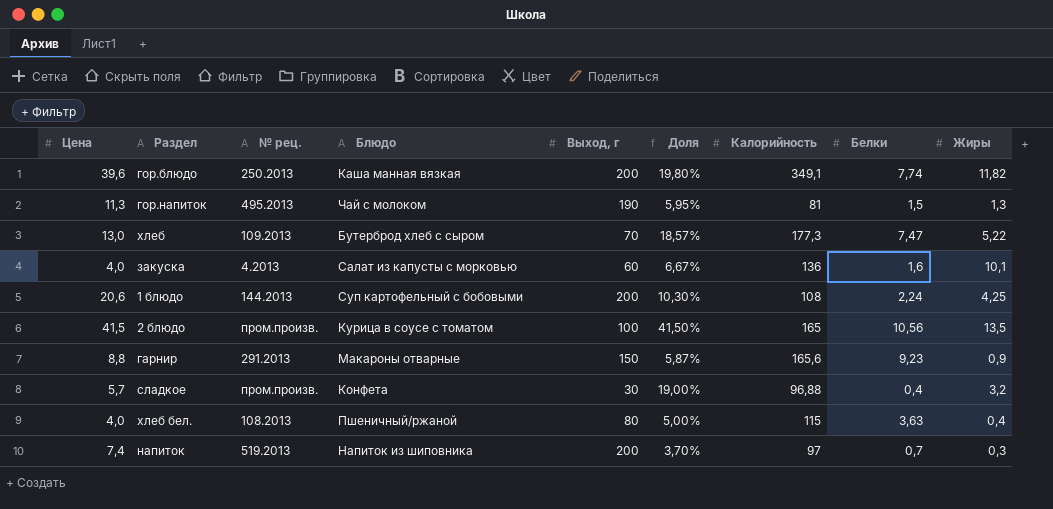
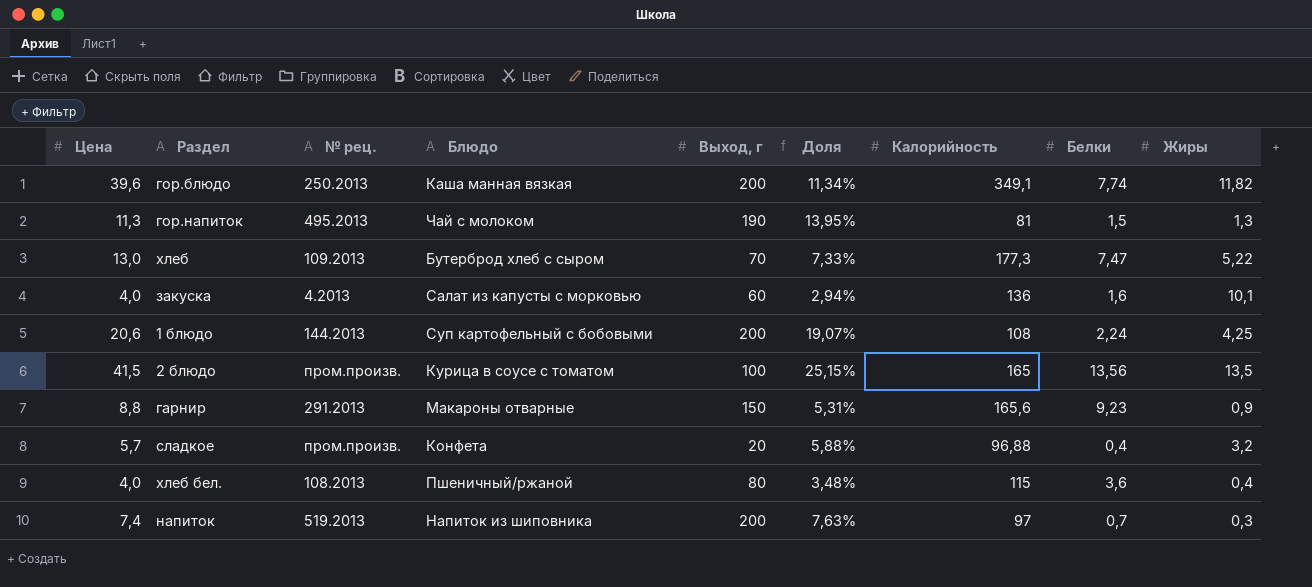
column Доля | formula: [Цена] / [Выход, г] -> [Цена] / [Калорийность]
2 блюдо | Белки: 10,56 -> 13,56
сладкое | Выход, г: 30 -> 20
хлеб бел. | Белки: 3,63 -> 3,6

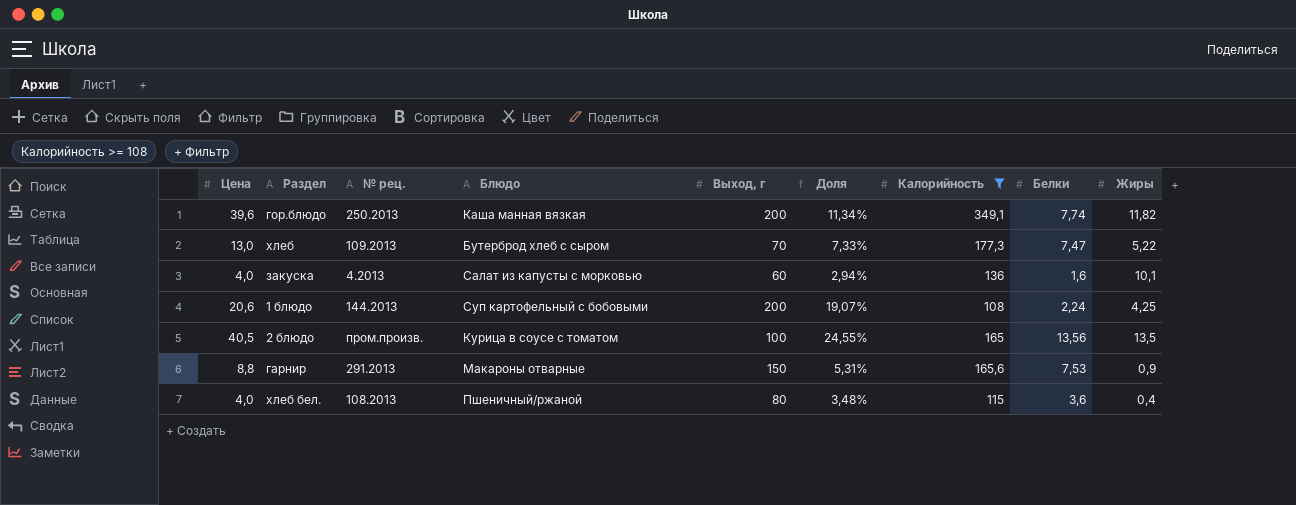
filter: none -> Калорийность >= 108
2 блюдо | Цена: 41,5 -> 40,5
2 блюдо | Доля: 25,15% -> 24,55%
гарнир | Белки: 9,23 -> 7,53

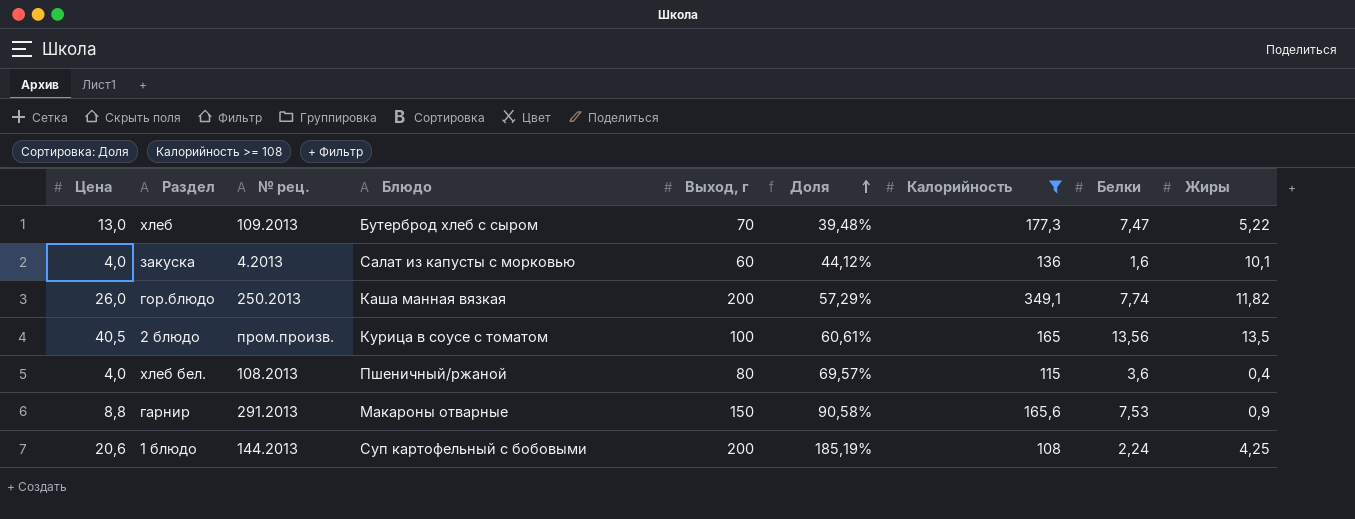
row order: none -> Доля ascending
column Доля | formula: [Цена] / [Калорийность] -> [Выход, г] / [Калорийность]
гор.блюдо | Цена: 39,6 -> 26,0

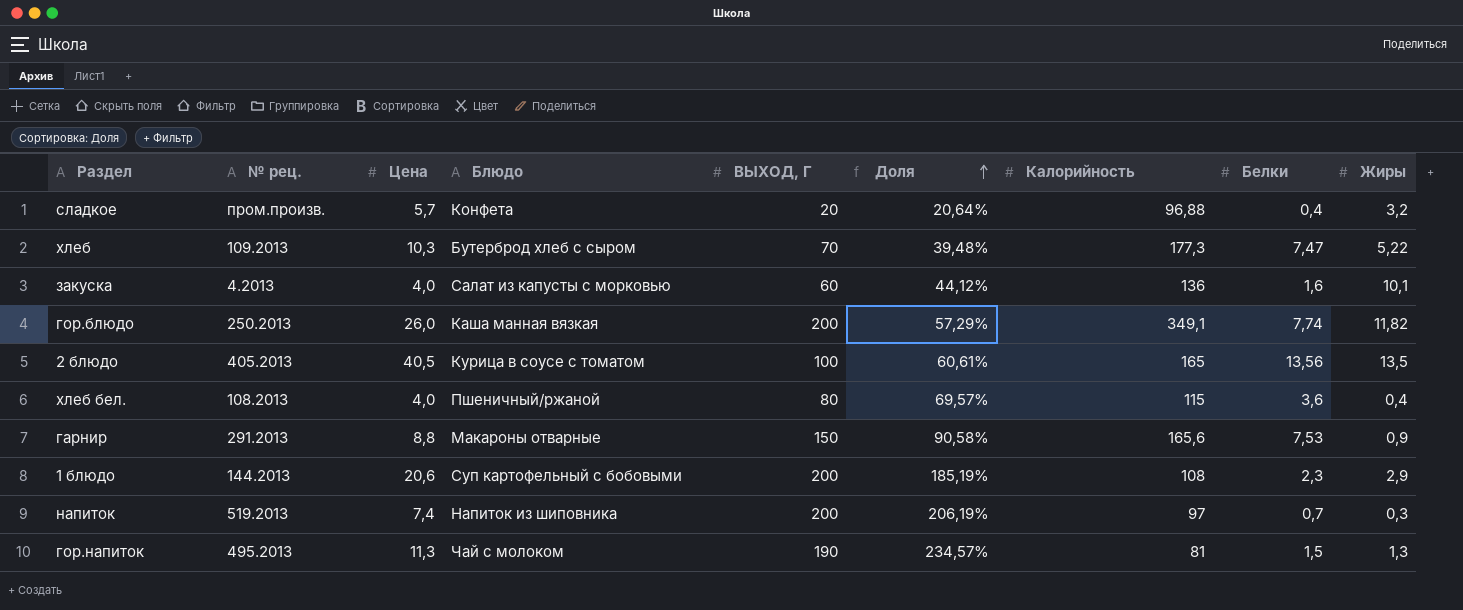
filter: Калорийность >= 108 -> none
column Цена | position: 1 -> 3
column name: Выход, г -> ВЫХОД, Г
хлеб | Цена: 13,0 -> 10,3
2 блюдо | № рец.: пром.произв. -> 405.2013
1 блюдо | Белки: 2,24 -> 2,3
1 блюдо | Жиры: 4,25 -> 2,9

